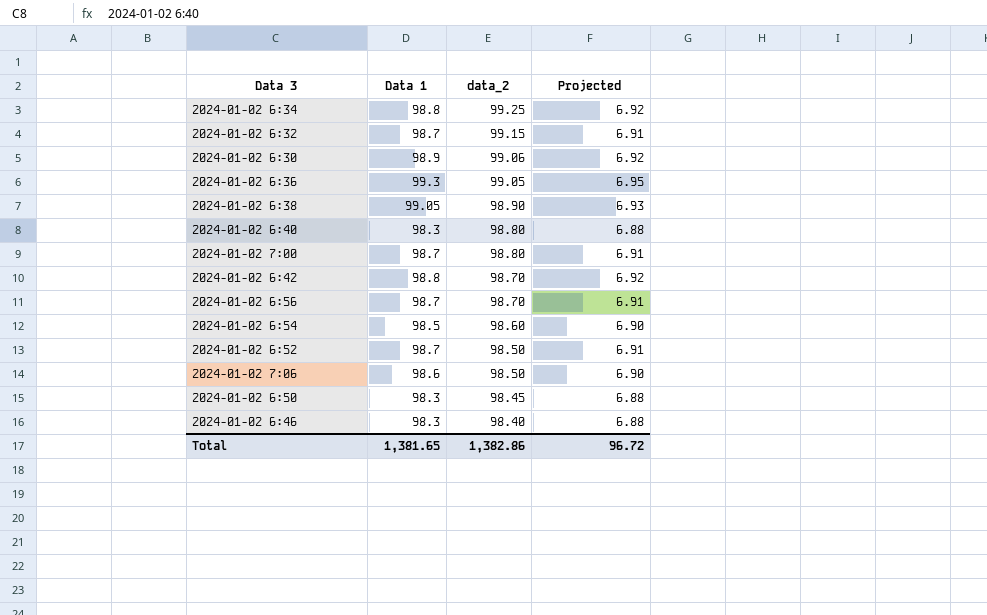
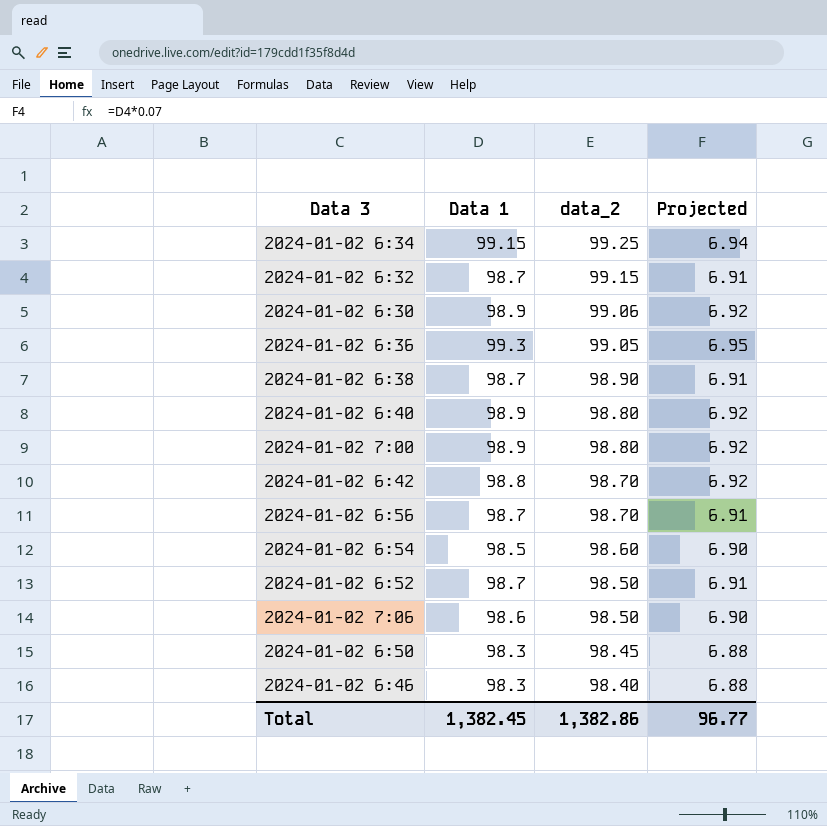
2024-01-02 6:34 | Data 1: 98.8 -> 99.15
2024-01-02 6:34 | Projected: 6.92 -> 6.94
2024-01-02 6:38 | Data 1: 99.05 -> 98.7
2024-01-02 6:38 | Projected: 6.93 -> 6.91
2024-01-02 6:40 | Data 1: 98.3 -> 98.9
2024-01-02 6:40 | Projected: 6.88 -> 6.92
2024-01-02 7:00 | Data 1: 98.7 -> 98.9
2024-01-02 7:00 | Projected: 6.91 -> 6.92
Total | Data 1: 1,381.65 -> 1,382.45
Total | Projected: 96.72 -> 96.77

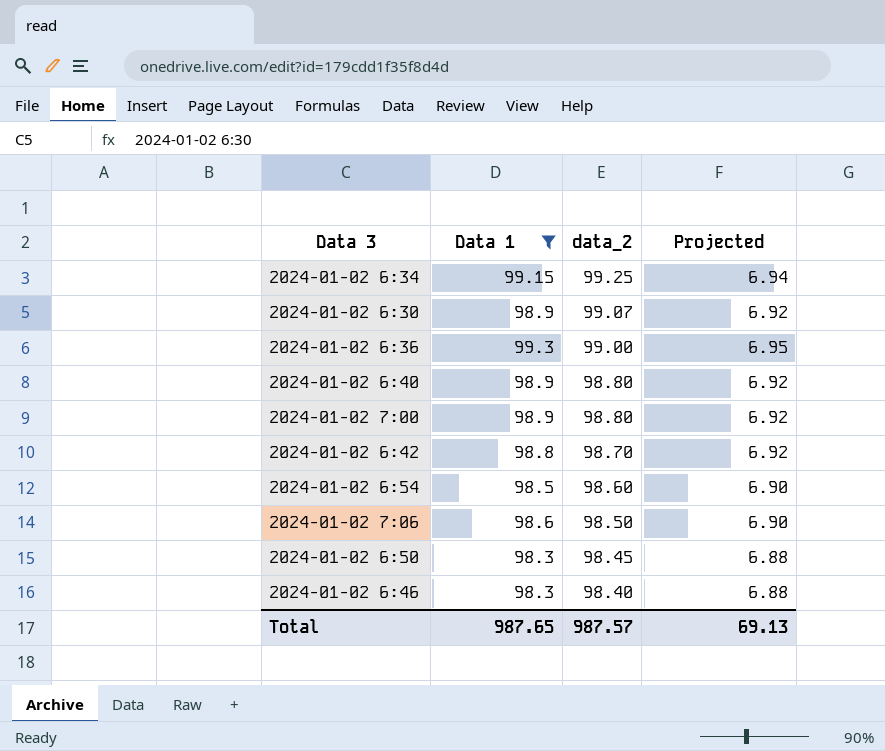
filter: none -> Data 1 != 98.7
2024-01-02 6:30 | data_2: 99.06 -> 99.07
2024-01-02 6:36 | data_2: 99.05 -> 99.00
Total | Data 1: 1,382.45 -> 987.65
Total | data_2: 1,382.86 -> 987.57
Total | Projected: 96.77 -> 69.13

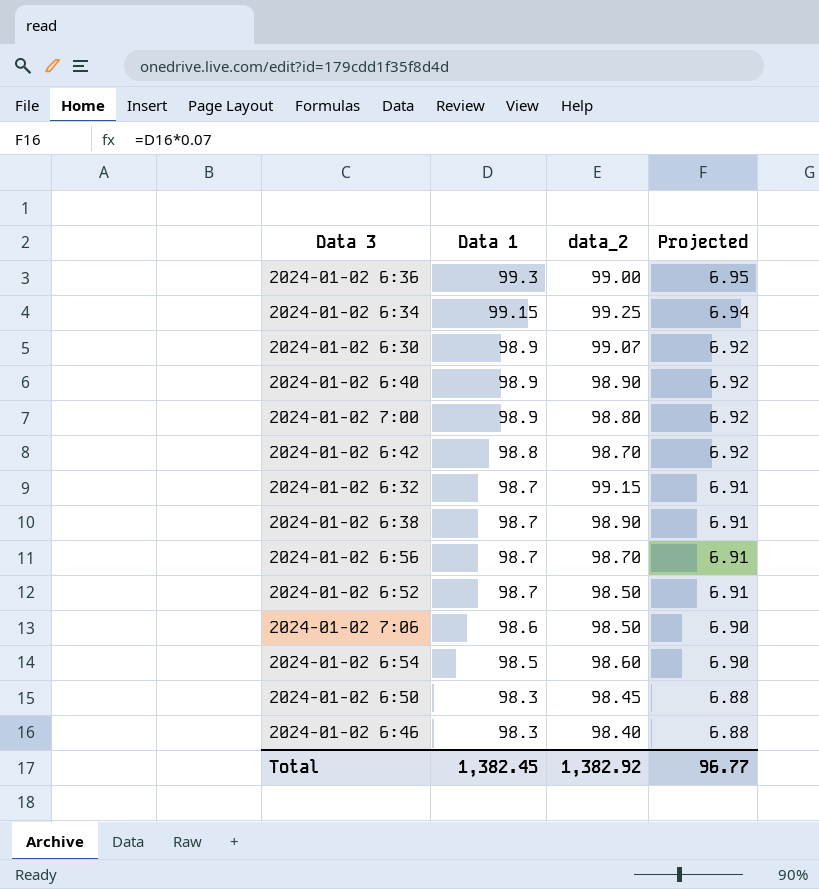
filter: Data 1 != 98.7 -> none
row order: data_2 descending -> Data 1 descending
2024-01-02 6:40 | data_2: 98.80 -> 98.90
Total | Data 1: 987.65 -> 1,382.45
Total | data_2: 987.57 -> 1,382.92
Total | Projected: 69.13 -> 96.77

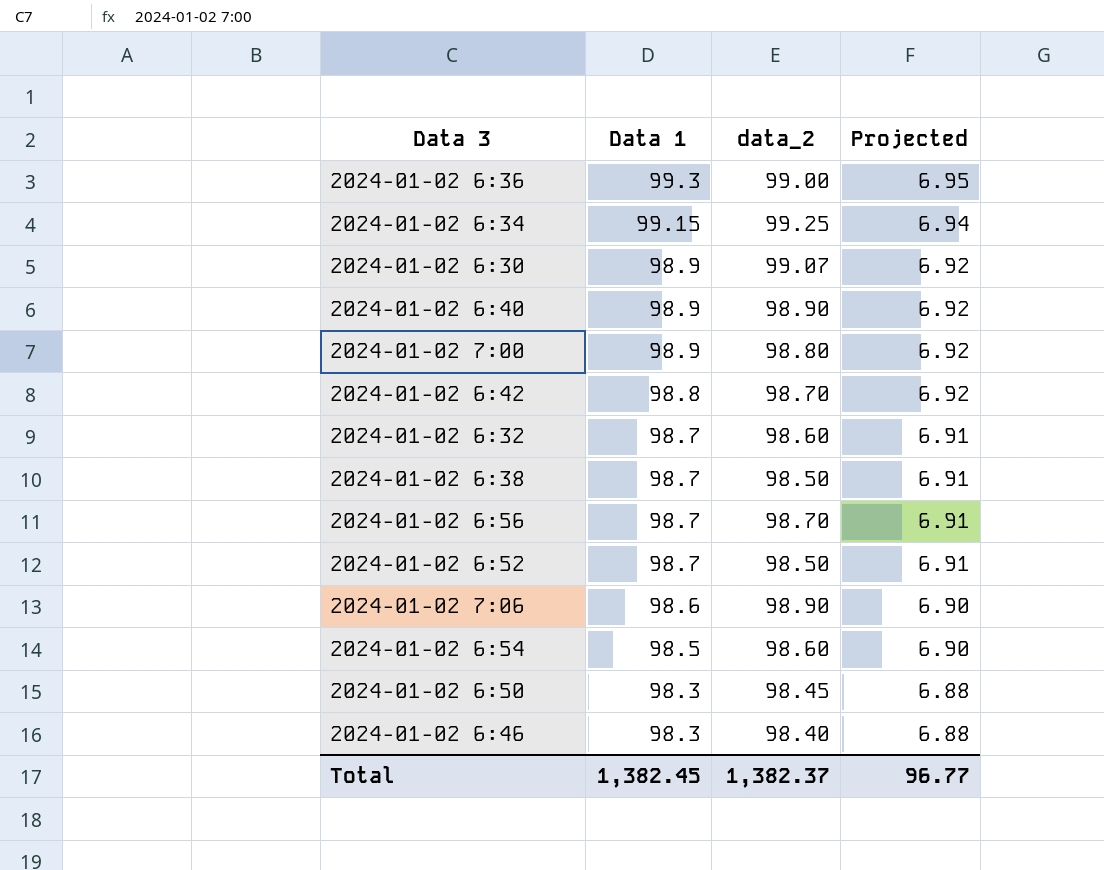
2024-01-02 6:32 | data_2: 99.15 -> 98.60
2024-01-02 6:38 | data_2: 98.90 -> 98.50
2024-01-02 7:06 | data_2: 98.50 -> 98.90
Total | data_2: 1,382.92 -> 1,382.37

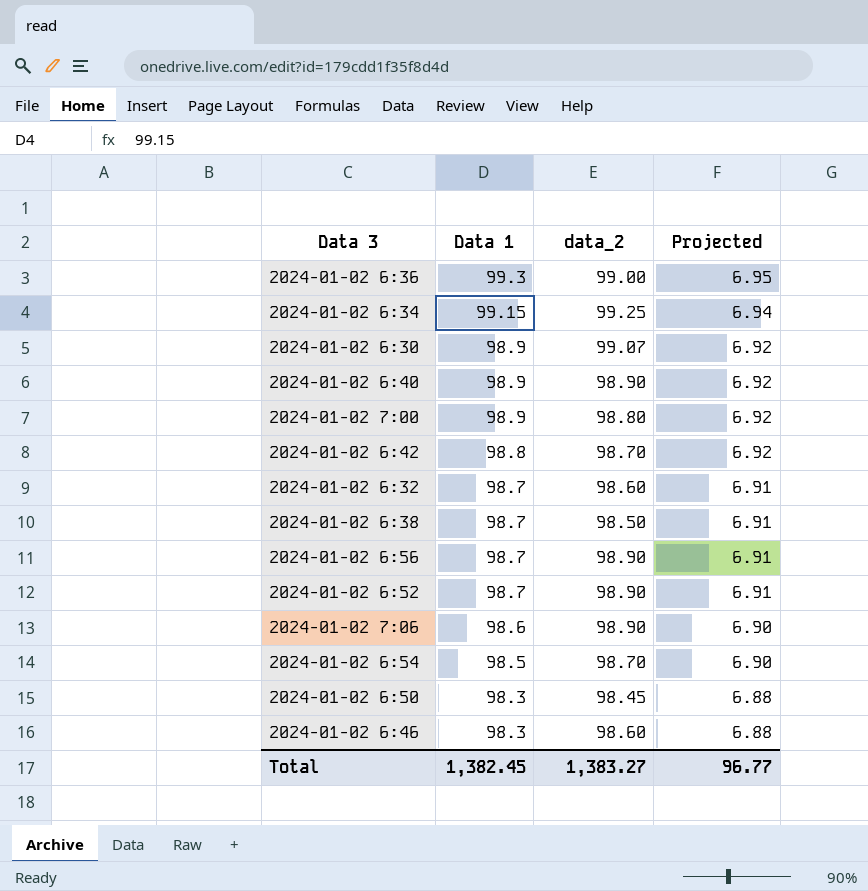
2024-01-02 6:56 | data_2: 98.70 -> 98.90
2024-01-02 6:52 | data_2: 98.50 -> 98.90
2024-01-02 6:54 | data_2: 98.60 -> 98.70
2024-01-02 6:46 | data_2: 98.40 -> 98.60
Total | data_2: 1,382.37 -> 1,383.27

